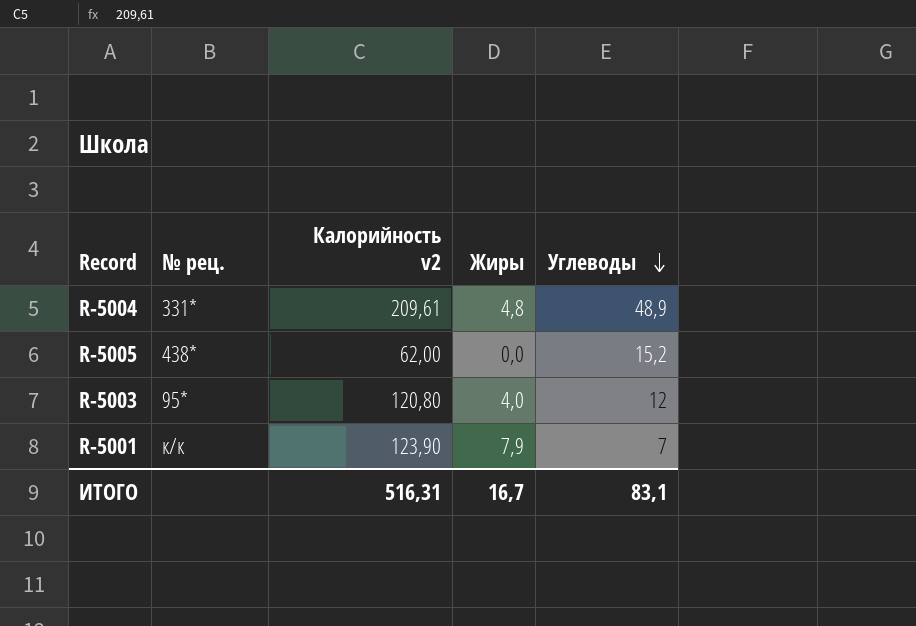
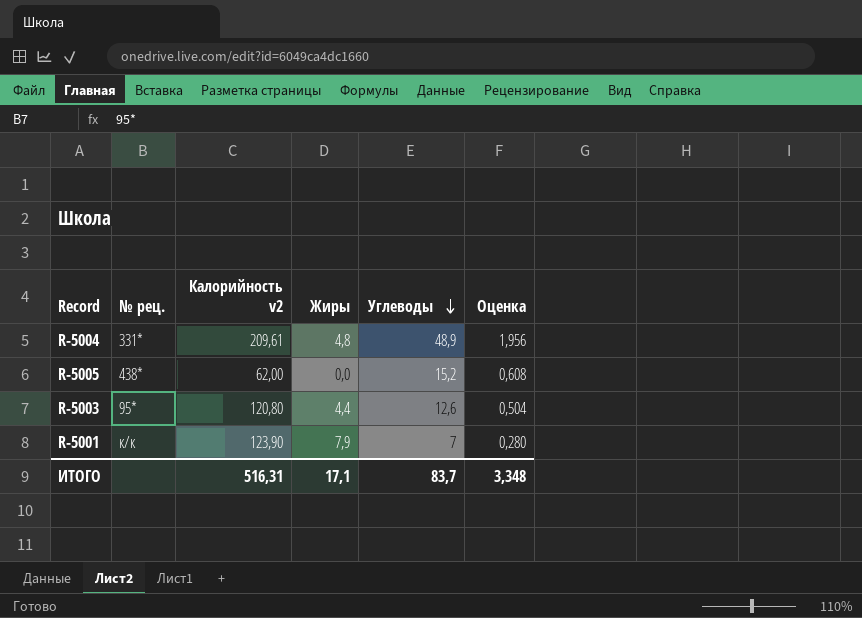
column Оценка | formula: none -> [Углеводы] * 0,04
R-5003 | Жиры: 4,0 -> 4,4
R-5003 | Углеводы: 12 -> 12,6
ИТОГО | Жиры: 16,7 -> 17,1
ИТОГО | Углеводы: 83,1 -> 83,7

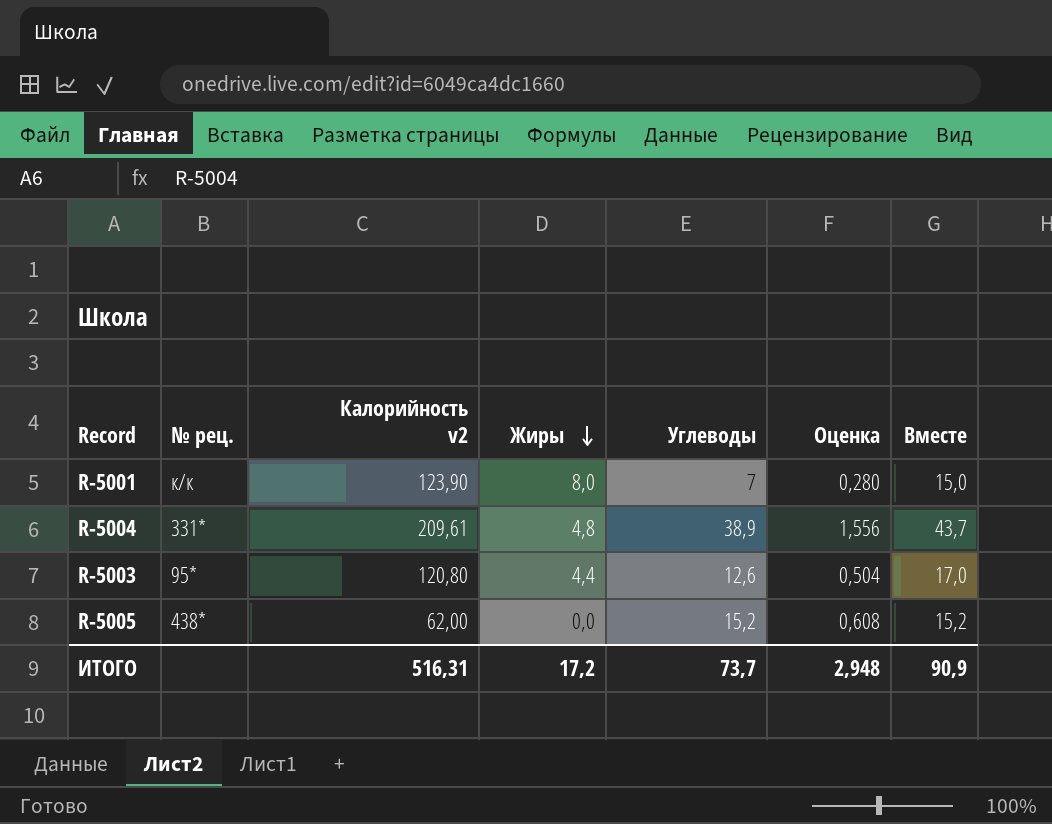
row order: Углеводы descending -> Жиры descending
column Вместе | formula: none -> [Жиры] + [Углеводы]
R-5001 | Жиры: 7,9 -> 8,0
R-5004 | Углеводы: 48,9 -> 38,9
R-5004 | Оценка: 1,956 -> 1,556
ИТОГО | Жиры: 17,1 -> 17,2
ИТОГО | Углеводы: 83,7 -> 73,7
ИТОГО | Оценка: 3,348 -> 2,948

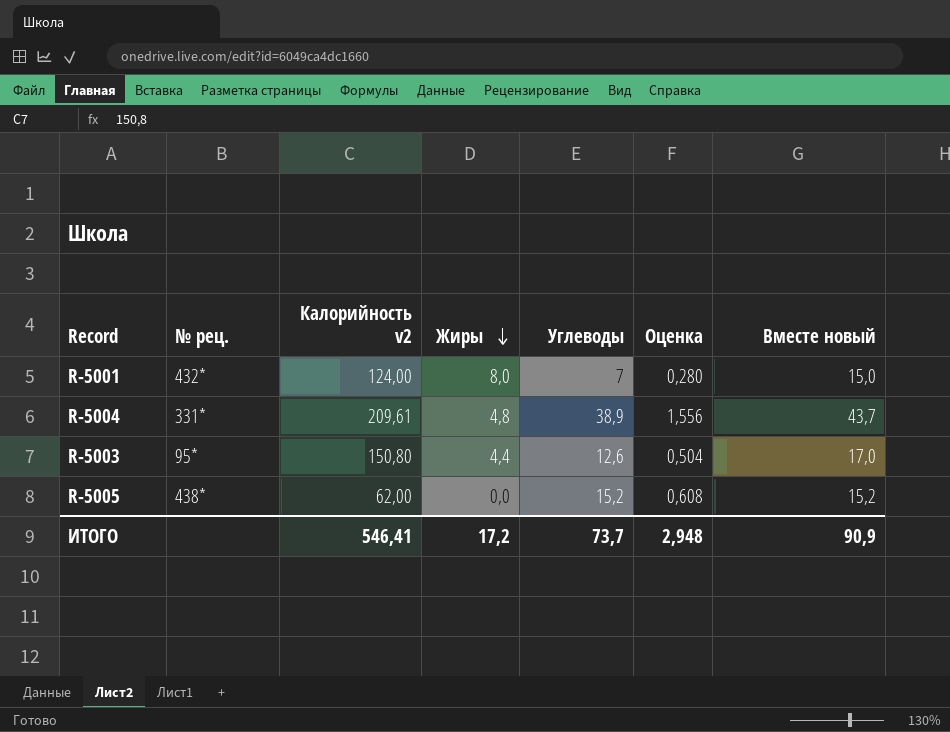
column name: Вместе -> Вместе новый
R-5001 | № рец.: к/к -> 432*
R-5001 | Калорийность v2: 123,90 -> 124,00
R-5003 | Калорийность v2: 120,80 -> 150,80
ИТОГО | Калорийность v2: 516,31 -> 546,41

